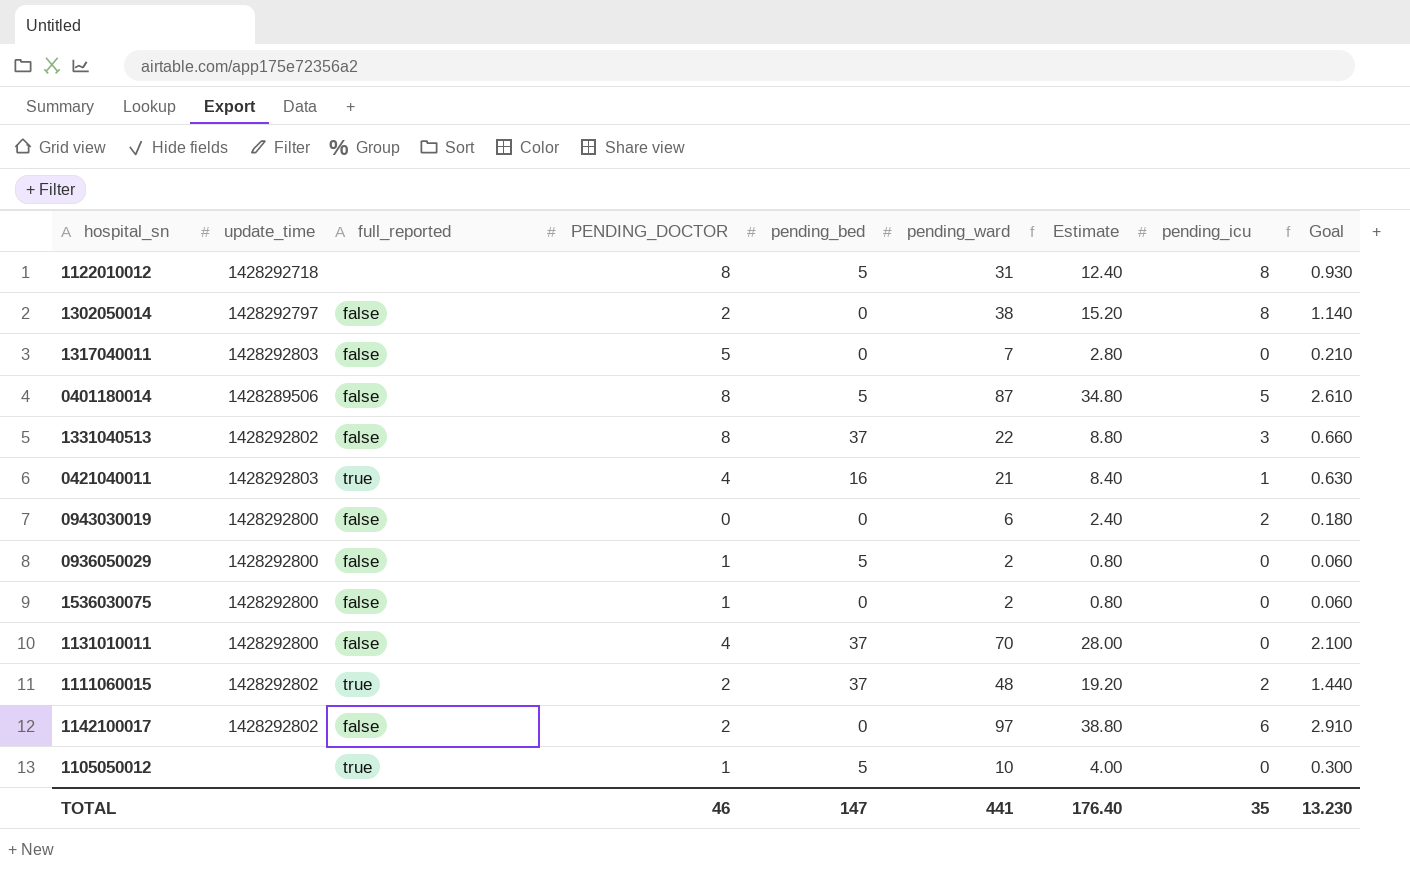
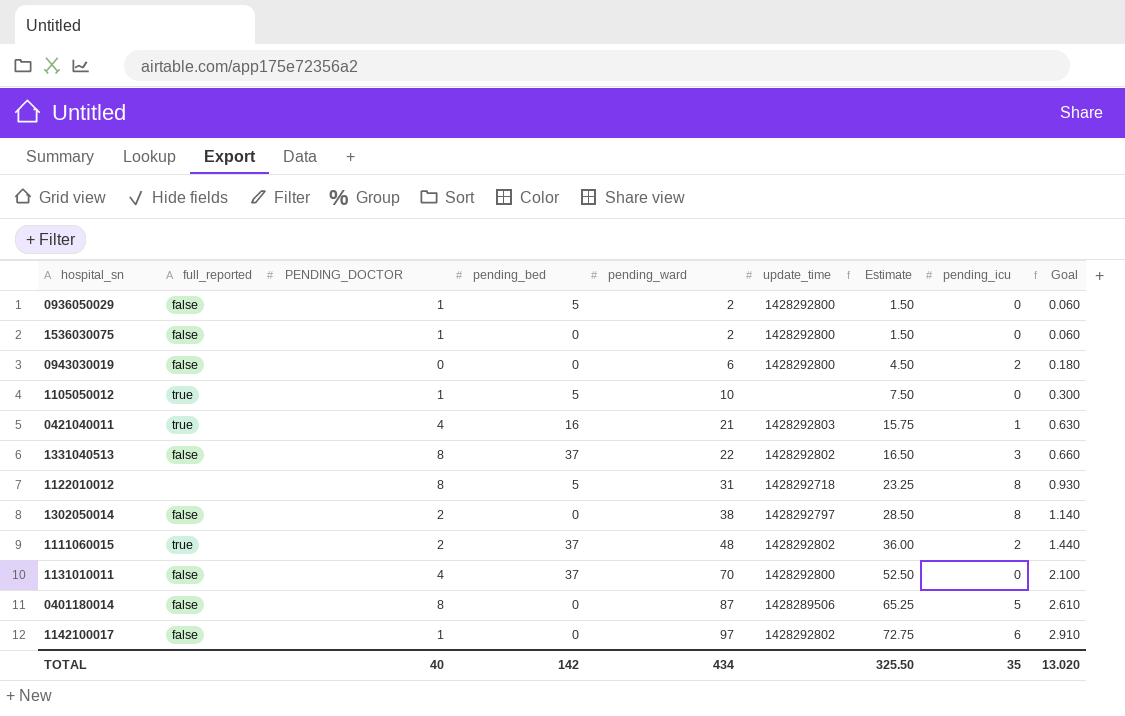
row order: none -> pending_ward ascending
column update_time | position: 2 -> 6
column Estimate | formula: [pending_ward] * 0.4 -> [pending_ward] * 0.75
row 1317040011: 1428292803 | false | 5 | 0 | 7 | 2.80 | 0 | 0.210 -> none
0401180014 | pending_bed: 5 -> 0
1142100017 | PENDING_DOCTOR: 2 -> 1
TOTAL | PENDING_DOCTOR: 46 -> 40
TOTAL | pending_bed: 147 -> 142
TOTAL | pending_ward: 441 -> 434
TOTAL | Estimate: 176.40 -> 325.50
TOTAL | Goal: 13.230 -> 13.020

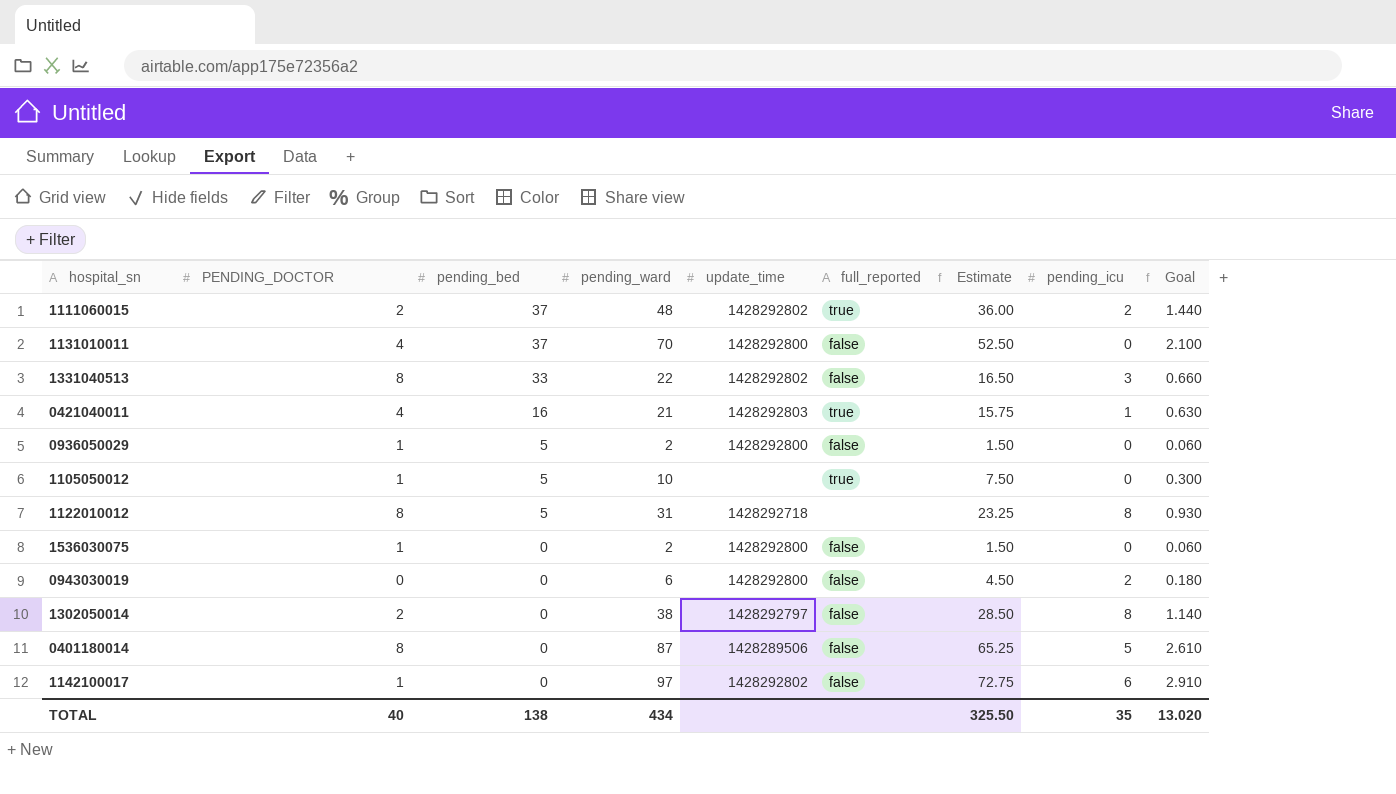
row order: pending_ward ascending -> pending_bed descending
column full_reported | position: 2 -> 6
1331040513 | pending_bed: 37 -> 33
TOTAL | pending_bed: 142 -> 138

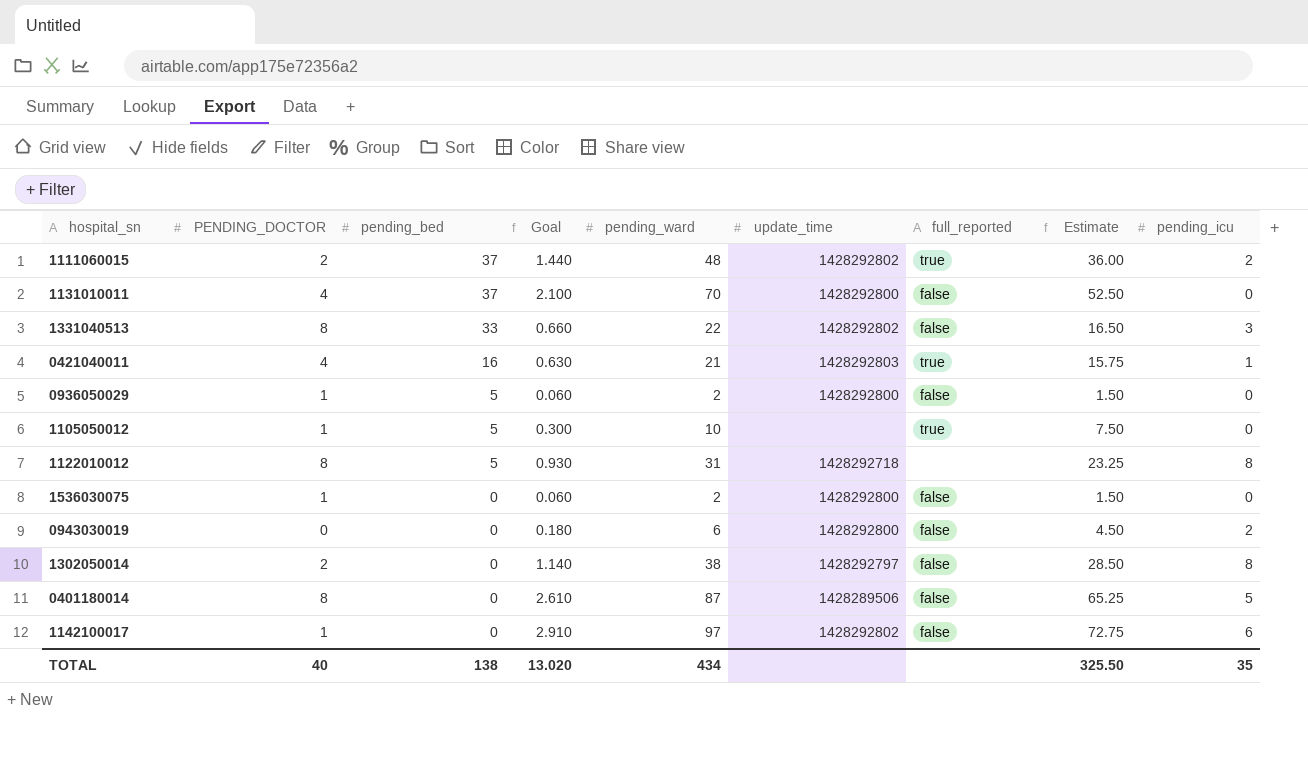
column Goal | position: 9 -> 4

